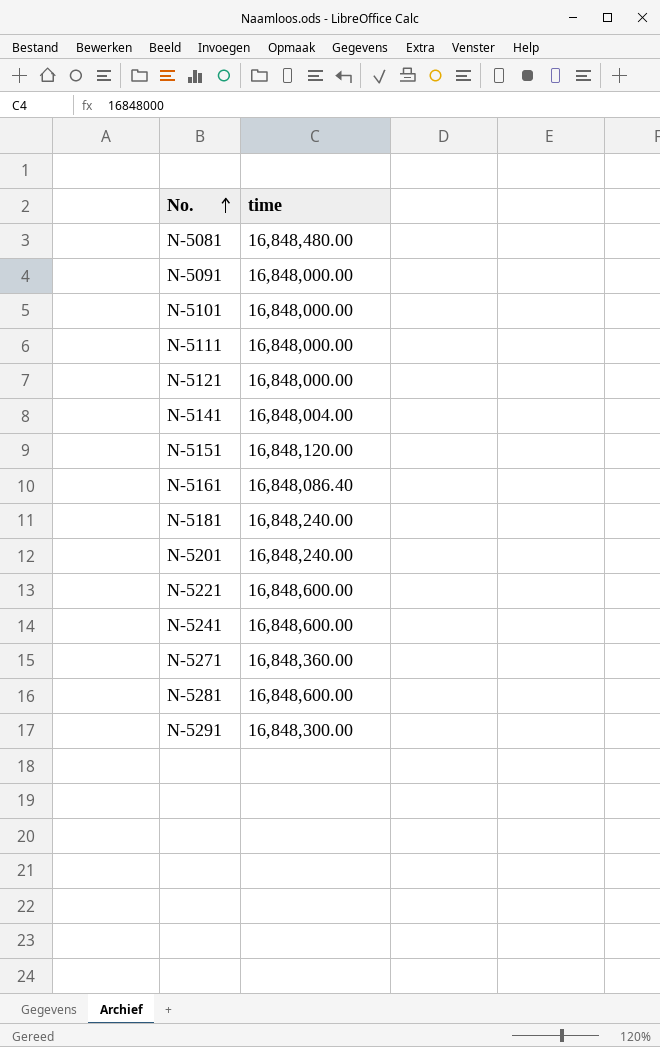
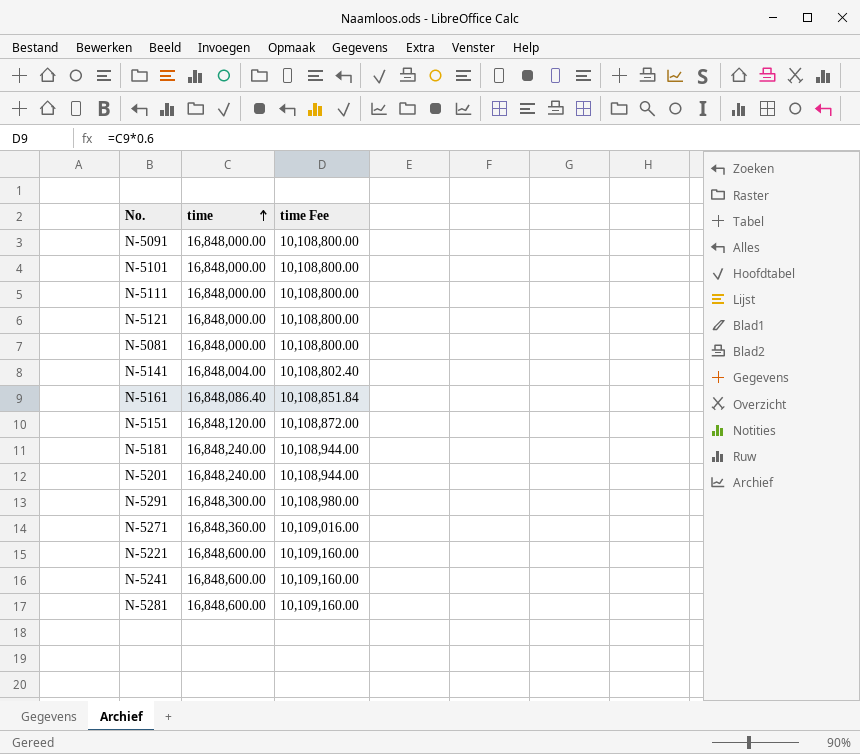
row order: No. ascending -> time ascending
column time Fee | formula: none -> [time] * 0.6
N-5081 | time: 16,848,480.00 -> 16,848,000.00

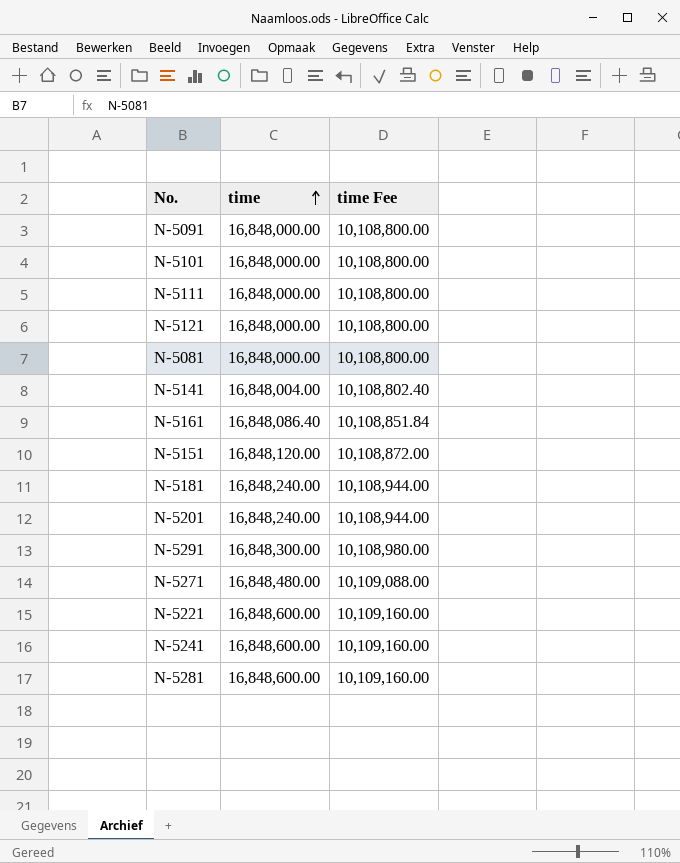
N-5271 | time: 16,848,360.00 -> 16,848,480.00
N-5271 | time Fee: 10,109,016.00 -> 10,109,088.00

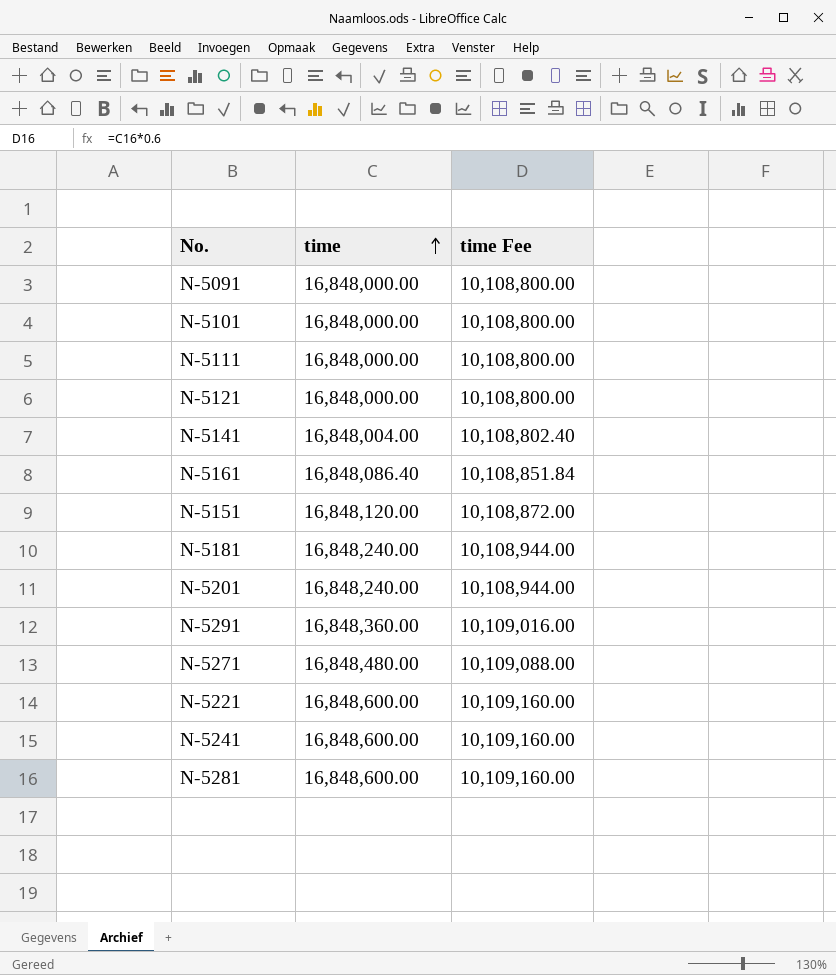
row N-5081: 16,848,000.00 | 10,108,800.00 -> none
N-5291 | time: 16,848,300.00 -> 16,848,360.00
N-5291 | time Fee: 10,108,980.00 -> 10,109,016.00

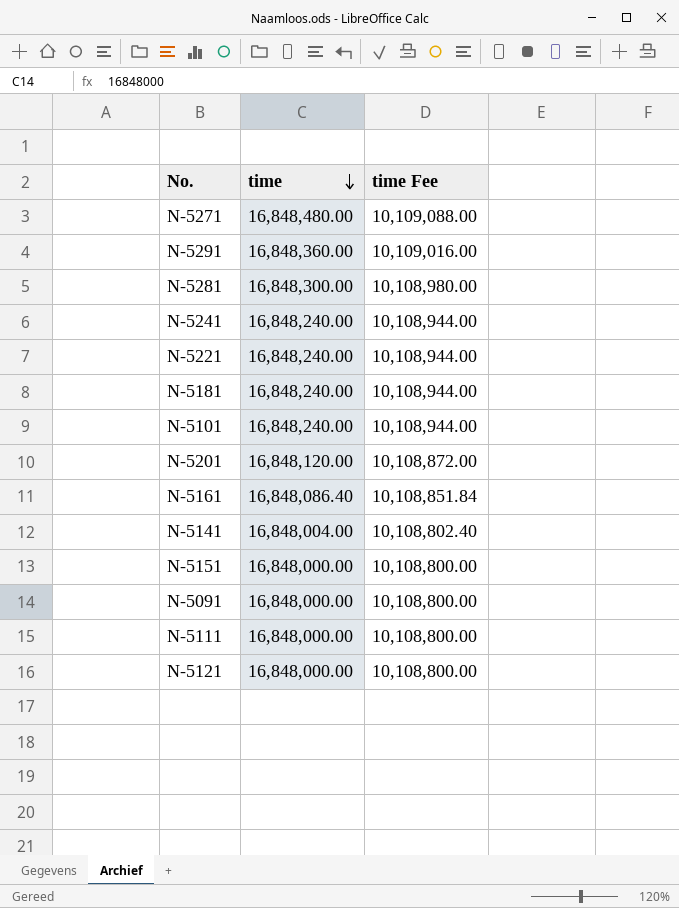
row order: time ascending -> time descending
N-5281 | time: 16,848,600.00 -> 16,848,300.00
N-5281 | time Fee: 10,109,160.00 -> 10,108,980.00
N-5241 | time: 16,848,600.00 -> 16,848,240.00
N-5241 | time Fee: 10,109,160.00 -> 10,108,944.00
N-5221 | time: 16,848,600.00 -> 16,848,240.00
N-5221 | time Fee: 10,109,160.00 -> 10,108,944.00
N-5101 | time: 16,848,000.00 -> 16,848,240.00
N-5101 | time Fee: 10,108,800.00 -> 10,108,944.00
N-5201 | time: 16,848,240.00 -> 16,848,120.00
N-5201 | time Fee: 10,108,944.00 -> 10,108,872.00
N-5151 | time: 16,848,120.00 -> 16,848,000.00
N-5151 | time Fee: 10,108,872.00 -> 10,108,800.00

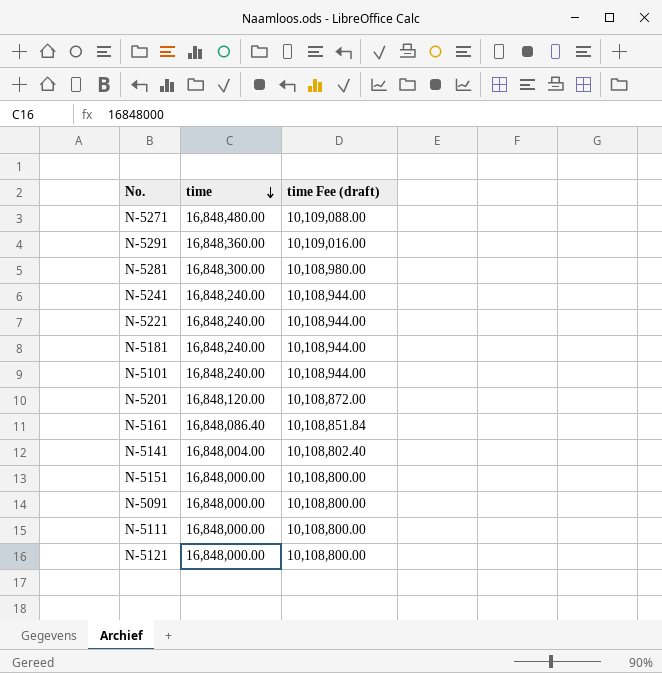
column name: time Fee -> time Fee (draft)

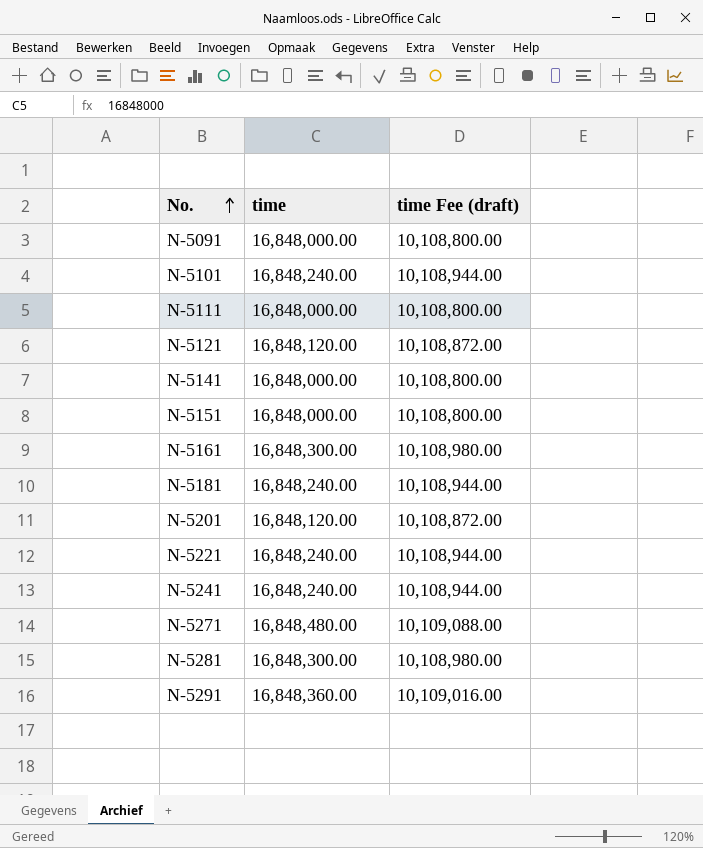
row order: time descending -> No. ascending
N-5121 | time: 16,848,000.00 -> 16,848,120.00
N-5121 | time Fee (draft): 10,108,800.00 -> 10,108,872.00
N-5141 | time: 16,848,004.00 -> 16,848,000.00
N-5141 | time Fee (draft): 10,108,802.40 -> 10,108,800.00
N-5161 | time: 16,848,086.40 -> 16,848,300.00
N-5161 | time Fee (draft): 10,108,851.84 -> 10,108,980.00

